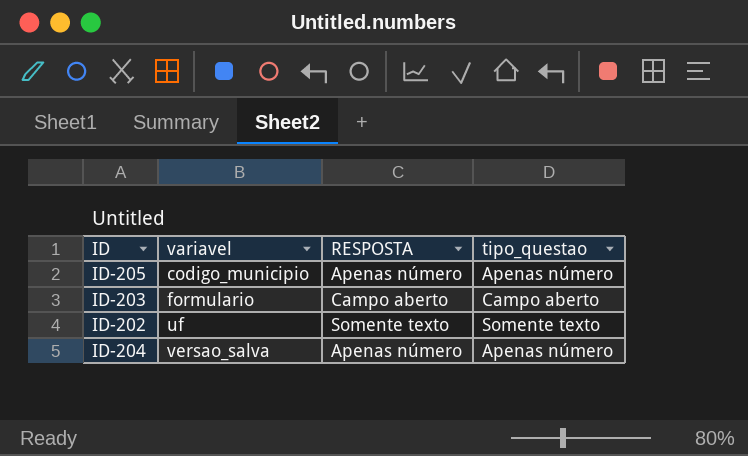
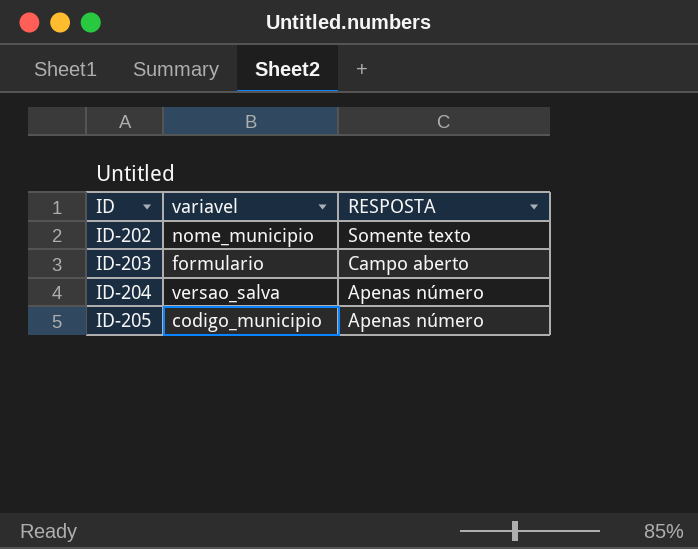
row order: variavel ascending -> ID ascending
column tipo_questao | position: 4 -> none
ID-202 | variavel: uf -> nome_municipio

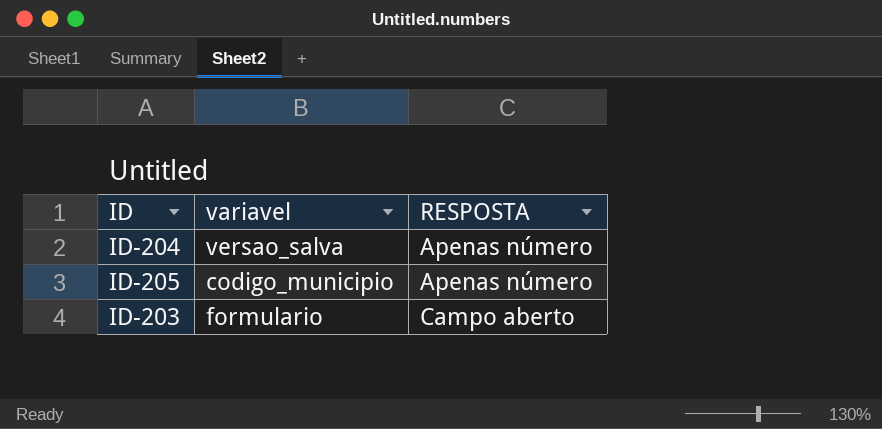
row order: ID ascending -> RESPOSTA ascending
row ID-202: nome_municipio | Somente texto -> none

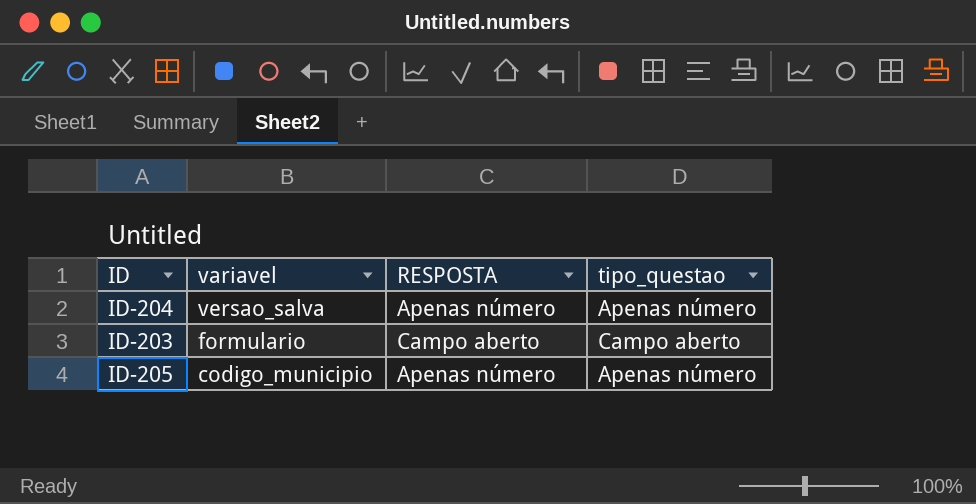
row order: RESPOSTA ascending -> variavel descending
column tipo_questao | position: none -> 4

